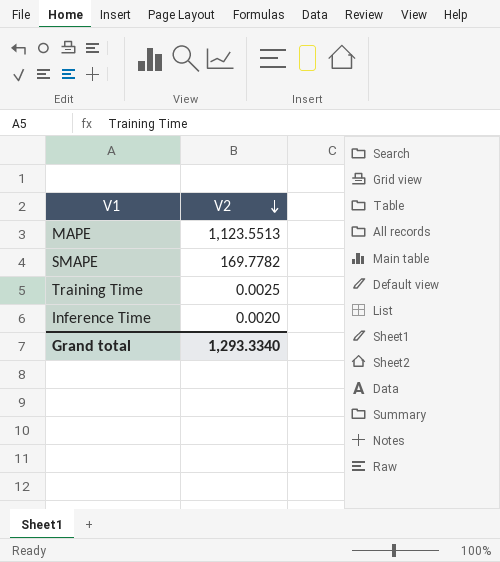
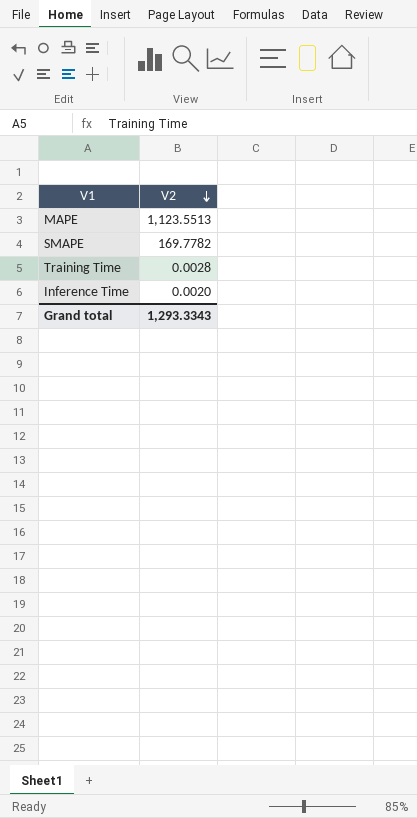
Training Time | V2: 0.0025 -> 0.0028
Grand total | V2: 1,293.3340 -> 1,293.3343

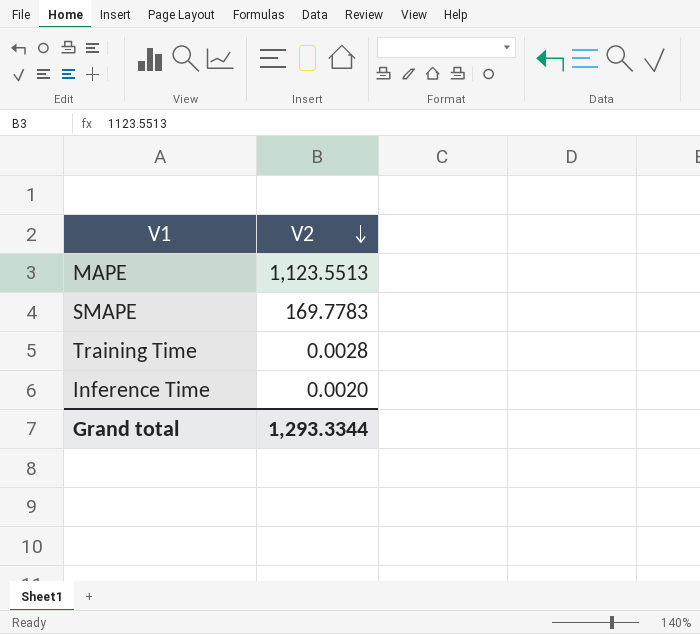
SMAPE | V2: 169.7782 -> 169.7783
Grand total | V2: 1,293.3343 -> 1,293.3344

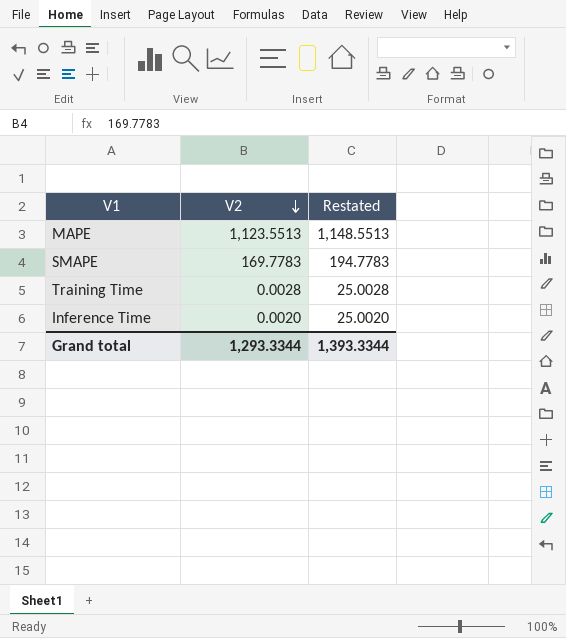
column Restated | formula: none -> [V2] + 25

